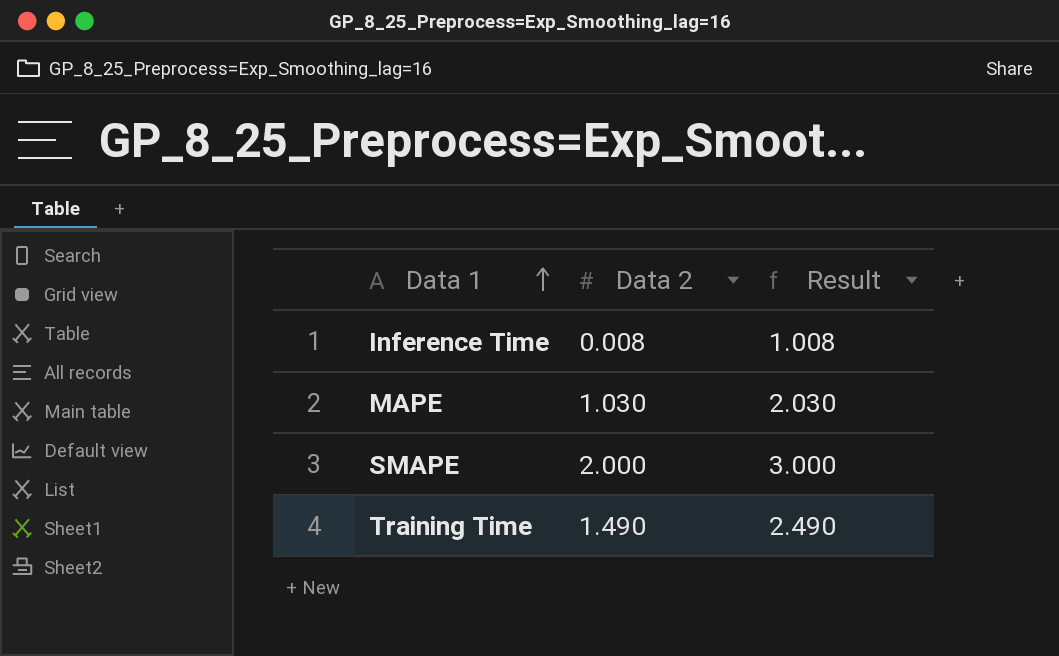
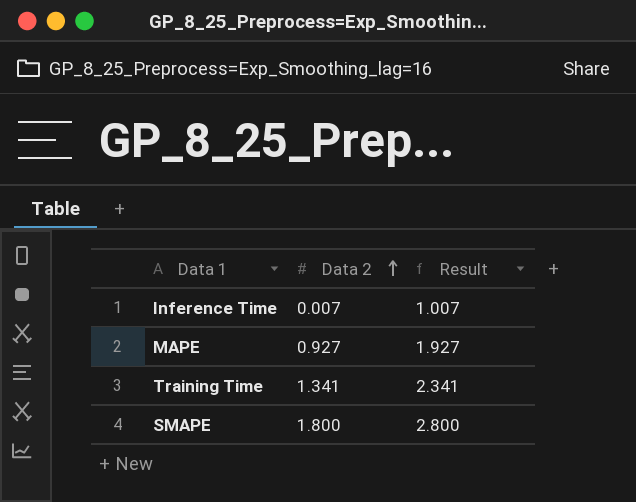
row order: Data 1 ascending -> Data 2 ascending
Inference Time | Data 2: 0.008 -> 0.007
Inference Time | Result: 1.008 -> 1.007
MAPE | Data 2: 1.030 -> 0.927
MAPE | Result: 2.030 -> 1.927
Training Time | Data 2: 1.490 -> 1.341
Training Time | Result: 2.490 -> 2.341
SMAPE | Data 2: 2.000 -> 1.800
SMAPE | Result: 3.000 -> 2.800

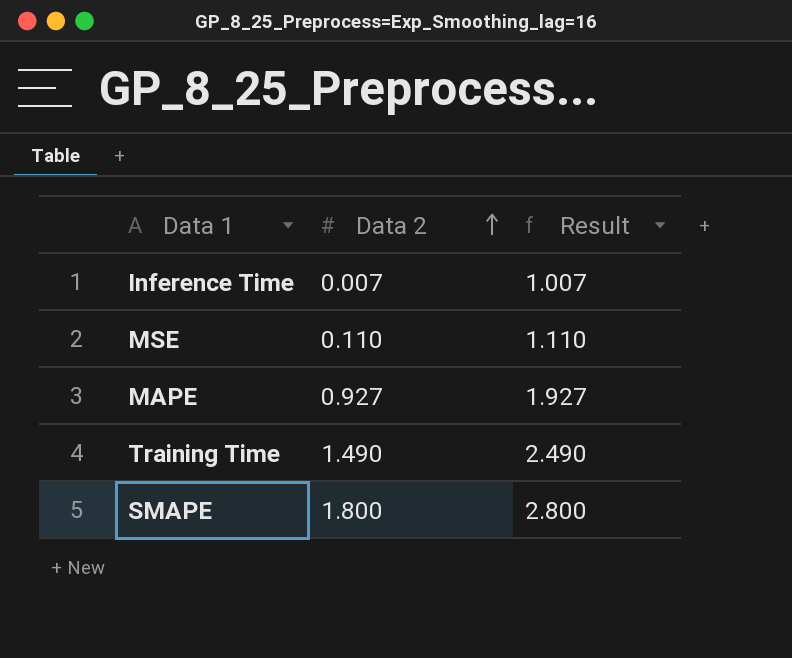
row MSE: none -> 0.110 | 1.110
Training Time | Data 2: 1.341 -> 1.490
Training Time | Result: 2.341 -> 2.490

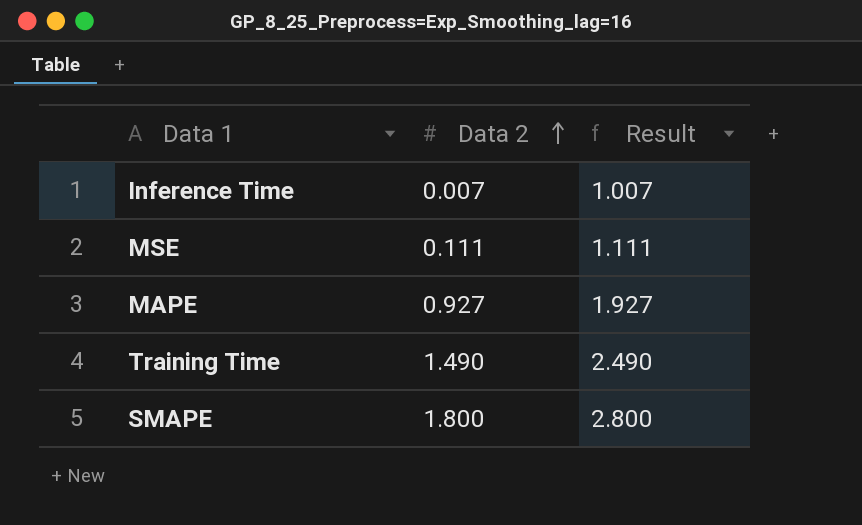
MSE | Data 2: 0.110 -> 0.111
MSE | Result: 1.110 -> 1.111

